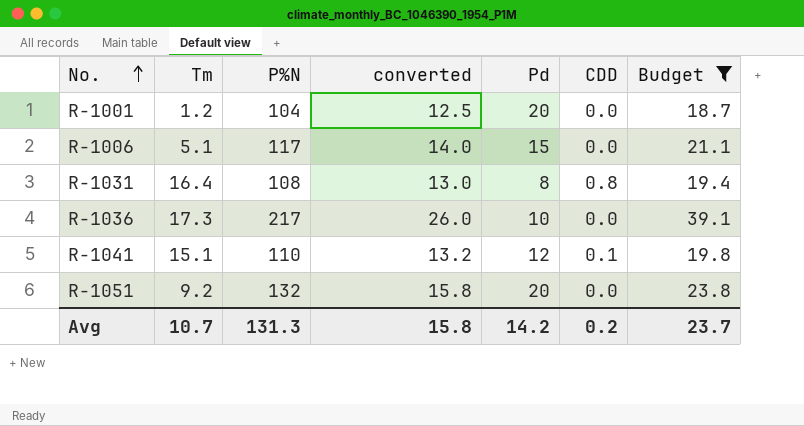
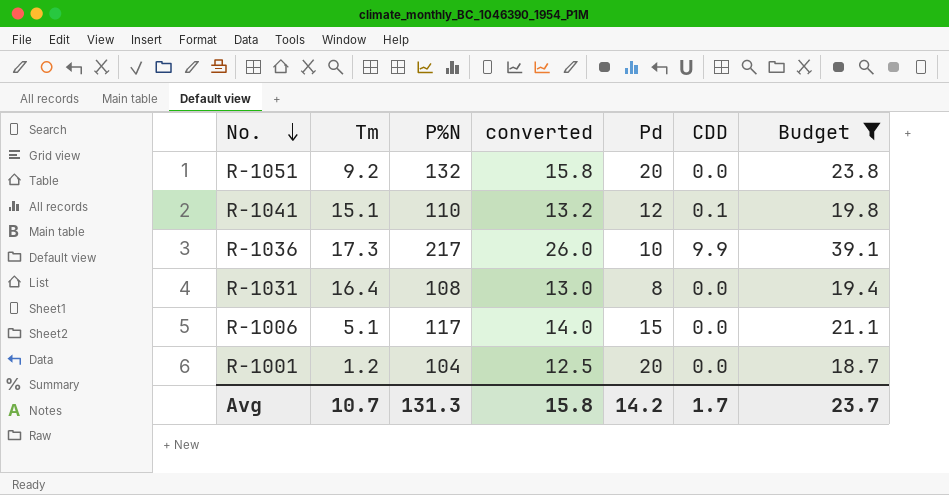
row order: No. ascending -> No. descending
R-1036 | CDD: 0.0 -> 9.9
R-1031 | CDD: 0.8 -> 0.0
Avg | CDD: 0.2 -> 1.7

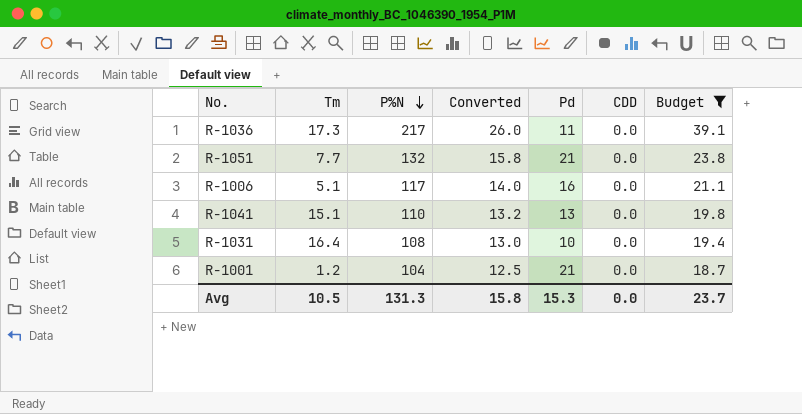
row order: No. descending -> P%N descending
column name: converted -> Converted
R-1036 | Pd: 10 -> 11
R-1036 | CDD: 9.9 -> 0.0
R-1051 | Tm: 9.2 -> 7.7
R-1051 | Pd: 20 -> 21
R-1006 | Pd: 15 -> 16
R-1041 | Pd: 12 -> 13
R-1041 | CDD: 0.1 -> 0.0
R-1031 | Pd: 8 -> 10
R-1001 | Pd: 20 -> 21
Avg | Tm: 10.7 -> 10.5
Avg | Pd: 14.2 -> 15.3
Avg | CDD: 1.7 -> 0.0

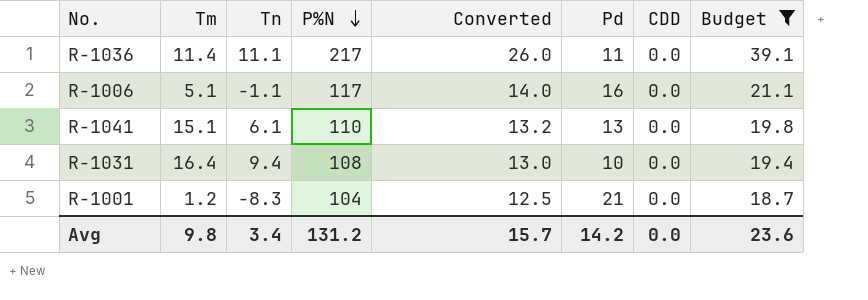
column Tn | position: none -> 3
row R-1051: 7.7 | 132 | 15.8 | 21 | 0.0 | 23.8 -> none
R-1036 | Tm: 17.3 -> 11.4
Avg | Tm: 10.5 -> 9.8
Avg | P%N: 131.3 -> 131.2
Avg | Converted: 15.8 -> 15.7
Avg | Pd: 15.3 -> 14.2
Avg | Budget: 23.7 -> 23.6

